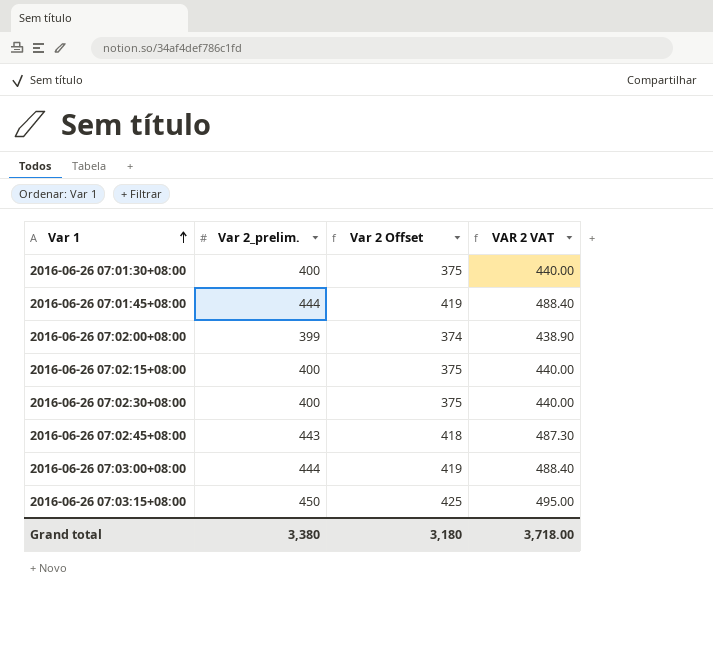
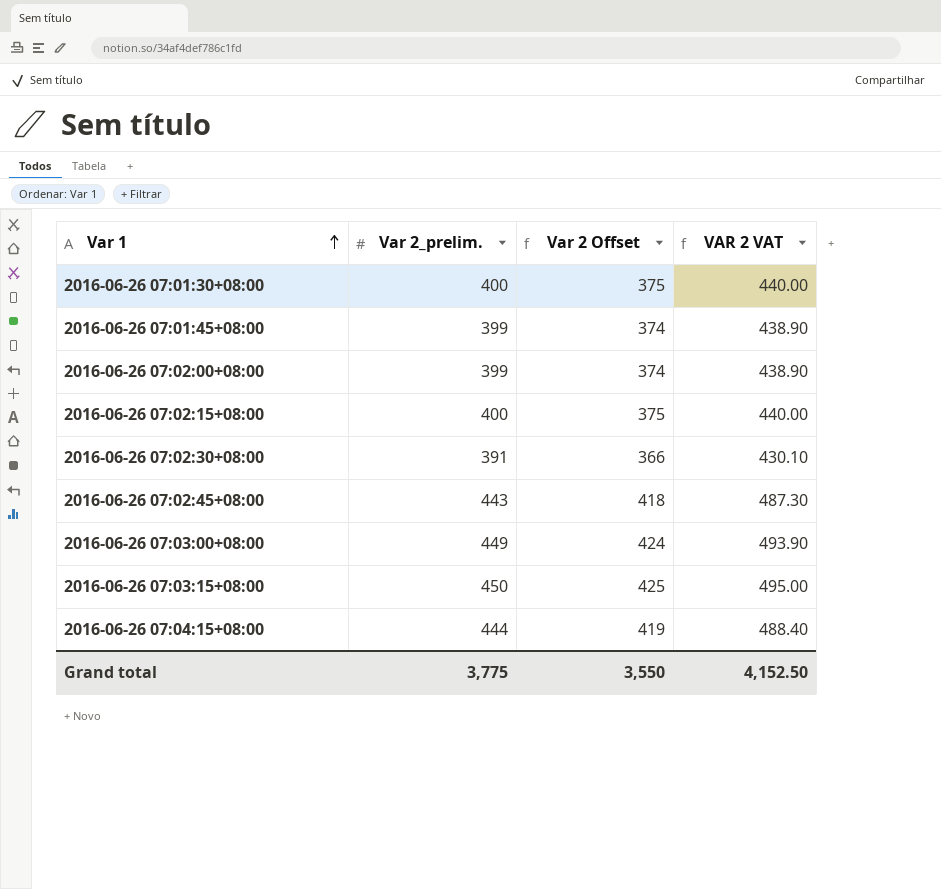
2016-06-26 07:01:45+08:00 | Var 2_prelim.: 444 -> 399
2016-06-26 07:01:45+08:00 | Var 2 Offset: 419 -> 374
2016-06-26 07:01:45+08:00 | VAR 2 VAT: 488.40 -> 438.90
2016-06-26 07:02:30+08:00 | Var 2_prelim.: 400 -> 391
2016-06-26 07:02:30+08:00 | Var 2 Offset: 375 -> 366
2016-06-26 07:02:30+08:00 | VAR 2 VAT: 440.00 -> 430.10
2016-06-26 07:03:00+08:00 | Var 2_prelim.: 444 -> 449
2016-06-26 07:03:00+08:00 | Var 2 Offset: 419 -> 424
2016-06-26 07:03:00+08:00 | VAR 2 VAT: 488.40 -> 493.90
row 2016-06-26 07:04:15+08:00: none -> 444 | 419 | 488.40
Grand total | Var 2_prelim.: 3,380 -> 3,775
Grand total | Var 2 Offset: 3,180 -> 3,550
Grand total | VAR 2 VAT: 3,718.00 -> 4,152.50

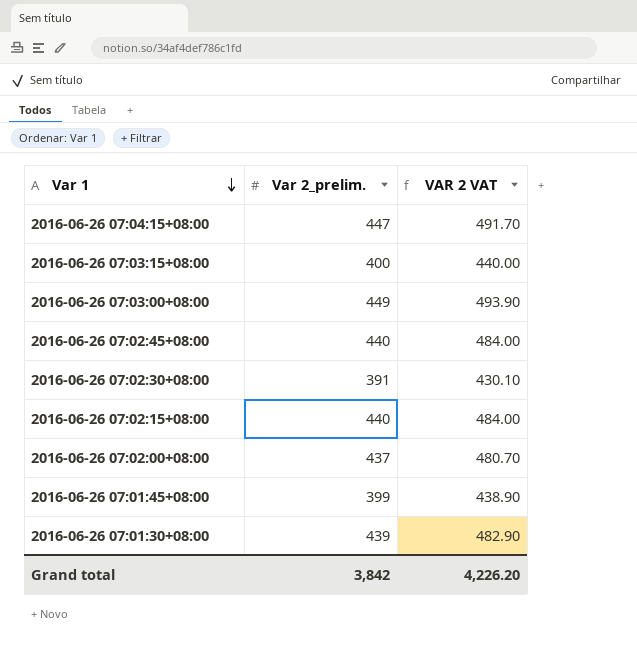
row order: Var 1 ascending -> Var 1 descending
column Var 2 Offset | formula: [Var 2_prelim.] - 25 -> none
2016-06-26 07:04:15+08:00 | Var 2_prelim.: 444 -> 447
2016-06-26 07:04:15+08:00 | VAR 2 VAT: 488.40 -> 491.70
2016-06-26 07:03:15+08:00 | Var 2_prelim.: 450 -> 400
2016-06-26 07:03:15+08:00 | VAR 2 VAT: 495.00 -> 440.00
2016-06-26 07:02:45+08:00 | Var 2_prelim.: 443 -> 440
2016-06-26 07:02:45+08:00 | VAR 2 VAT: 487.30 -> 484.00
2016-06-26 07:02:15+08:00 | Var 2_prelim.: 400 -> 440
2016-06-26 07:02:15+08:00 | VAR 2 VAT: 440.00 -> 484.00
2016-06-26 07:02:00+08:00 | Var 2_prelim.: 399 -> 437
2016-06-26 07:02:00+08:00 | VAR 2 VAT: 438.90 -> 480.70
2016-06-26 07:01:30+08:00 | Var 2_prelim.: 400 -> 439
2016-06-26 07:01:30+08:00 | VAR 2 VAT: 440.00 -> 482.90
Grand total | Var 2_prelim.: 3,775 -> 3,842
Grand total | VAR 2 VAT: 4,152.50 -> 4,226.20

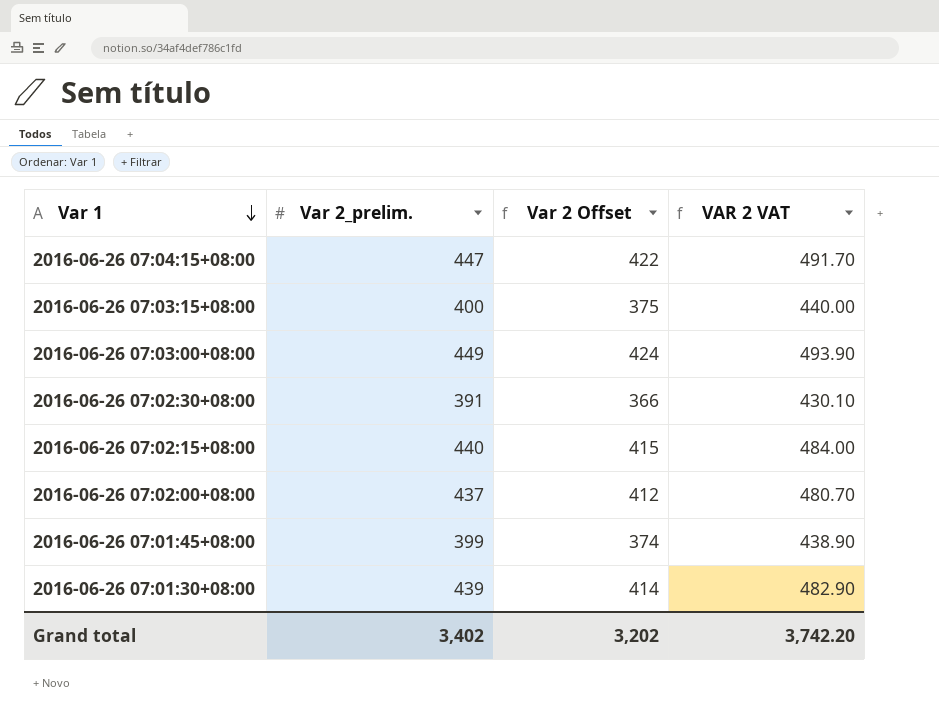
column Var 2 Offset | formula: none -> [Var 2_prelim.] - 25
row 2016-06-26 07:02:45+08:00: 440 | 484.00 -> none
Grand total | Var 2_prelim.: 3,842 -> 3,402
Grand total | VAR 2 VAT: 4,226.20 -> 3,742.20

